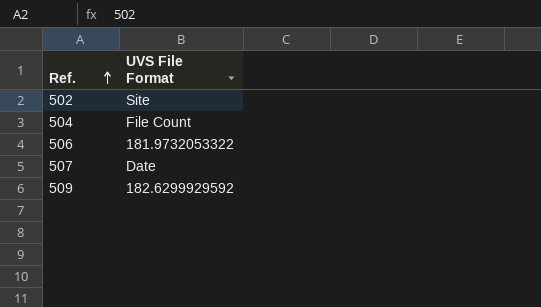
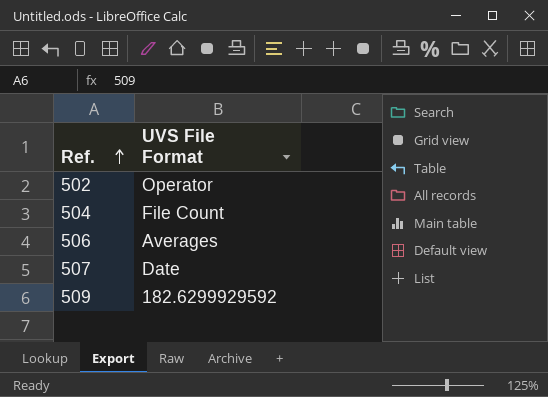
502 | UVS File Format: Site -> Operator
506 | UVS File Format: 181.9732053322 -> Averages

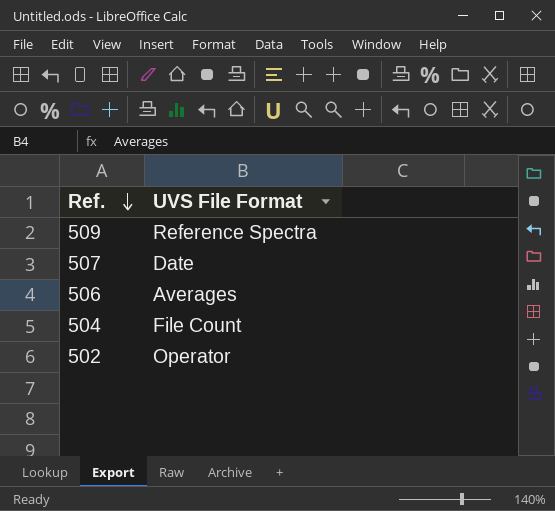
row order: Ref. ascending -> Ref. descending
509 | UVS File Format: 182.6299929592 -> Reference Spectra

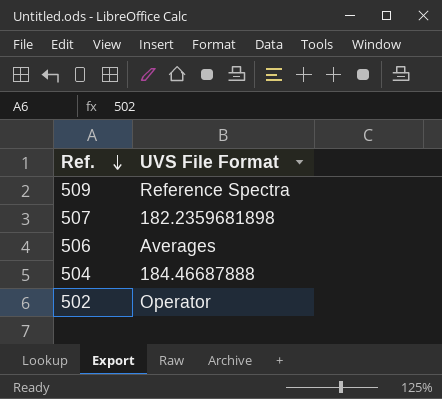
507 | UVS File Format: Date -> 182.2359681898
504 | UVS File Format: File Count -> 184.46687888

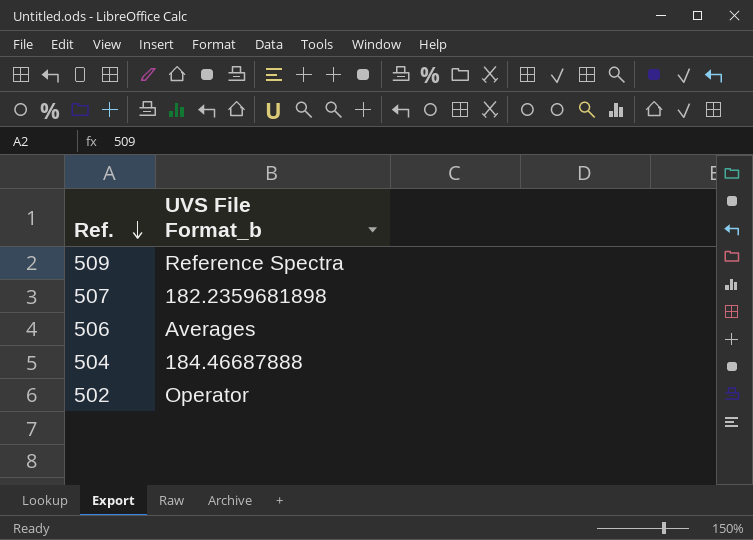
column name: UVS File Format -> UVS File Format_b

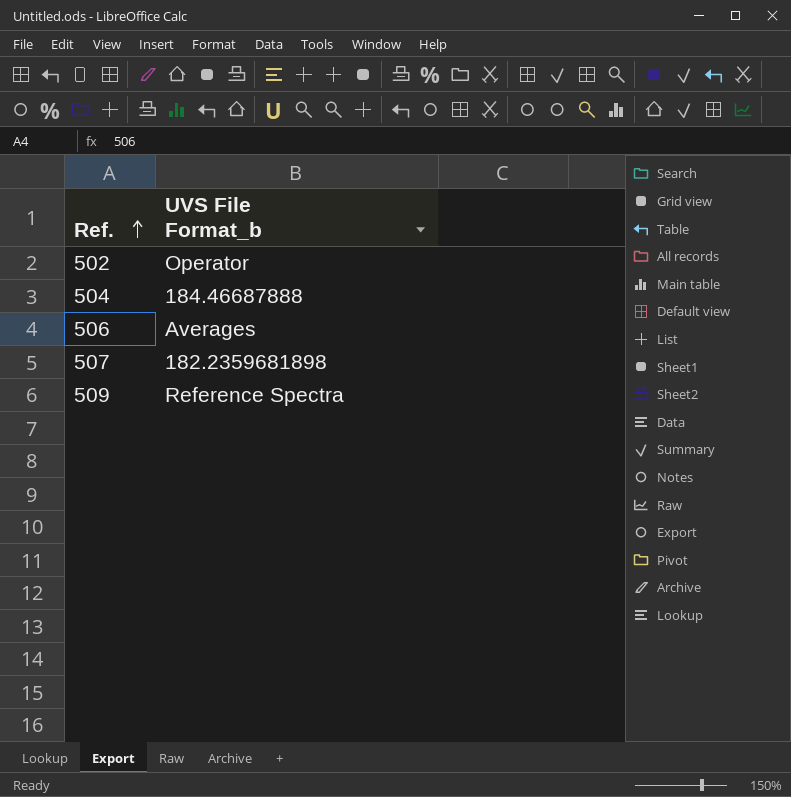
row order: Ref. descending -> Ref. ascending

